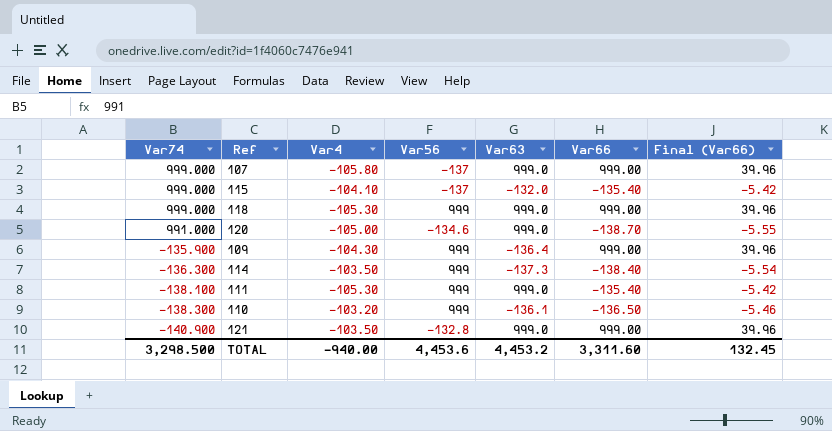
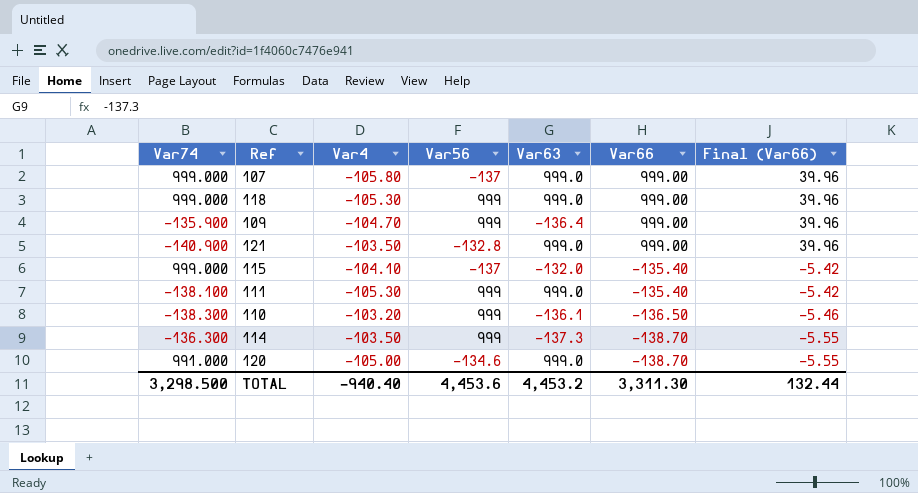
row order: Var74 descending -> Var66 descending
109 | Var4: -104.30 -> -104.70
114 | Var66: -138.40 -> -138.70
114 | Final (Var66): -5.54 -> -5.55
TOTAL | Var4: -940.00 -> -940.40
TOTAL | Var66: 3,311.60 -> 3,311.30
TOTAL | Final (Var66): 132.45 -> 132.44

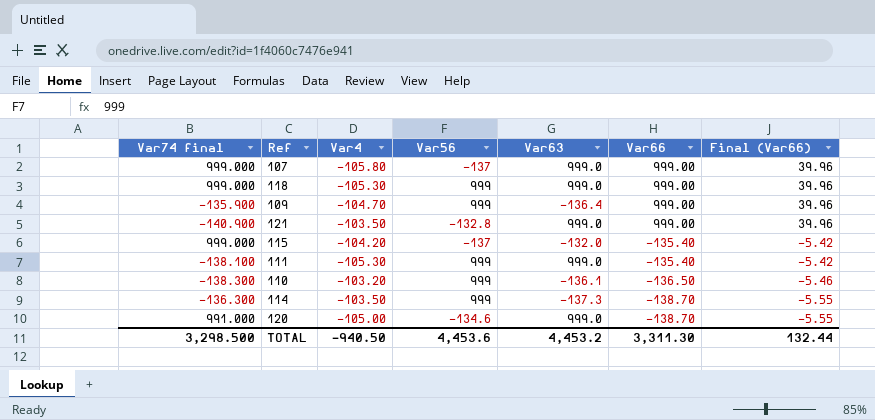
column name: Var74 -> Var74 final
115 | Var4: -104.10 -> -104.20
TOTAL | Var4: -940.40 -> -940.50

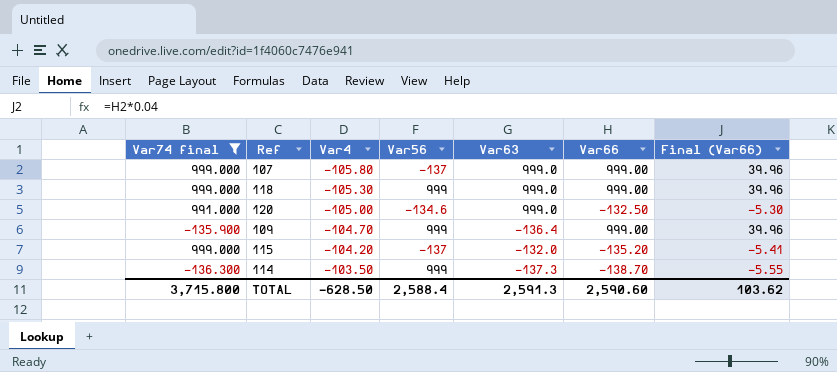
filter: none -> Var74 final >= -136.300
row order: Var66 descending -> Var4 ascending
120 | Var66: -138.70 -> -132.50
120 | Final (Var66): -5.55 -> -5.30
115 | Var66: -135.40 -> -135.20
115 | Final (Var66): -5.42 -> -5.41
TOTAL | Var74 final: 3,298.500 -> 3,715.800
TOTAL | Var4: -940.50 -> -628.50
TOTAL | Var56: 4,453.6 -> 2,588.4
TOTAL | Var63: 4,453.2 -> 2,591.3
TOTAL | Var66: 3,311.30 -> 2,590.60
TOTAL | Final (Var66): 132.44 -> 103.62

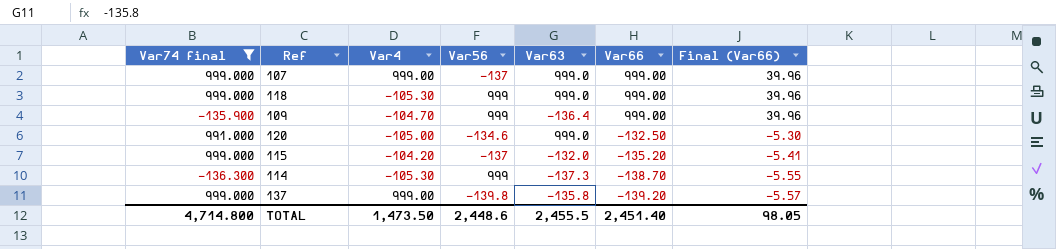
row order: Var4 ascending -> Var66 descending
107 | Var4: -105.80 -> 999.00
114 | Var4: -103.50 -> -105.30
row 137: none -> 999.000 | 999.00 | -139.8 | -135.8 | -139.20 | -5.57
TOTAL | Var74 final: 3,715.800 -> 4,714.800
TOTAL | Var4: -628.50 -> 1,473.50
TOTAL | Var56: 2,588.4 -> 2,448.6
TOTAL | Var63: 2,591.3 -> 2,455.5
TOTAL | Var66: 2,590.60 -> 2,451.40
TOTAL | Final (Var66): 103.62 -> 98.05

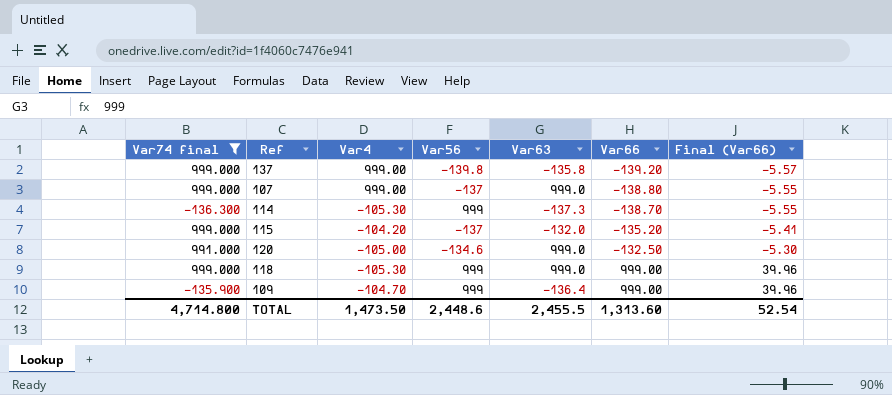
row order: Var66 descending -> Var66 ascending
107 | Var66: 999.00 -> -138.80
107 | Final (Var66): 39.96 -> -5.55
TOTAL | Var66: 2,451.40 -> 1,313.60
TOTAL | Final (Var66): 98.05 -> 52.54

